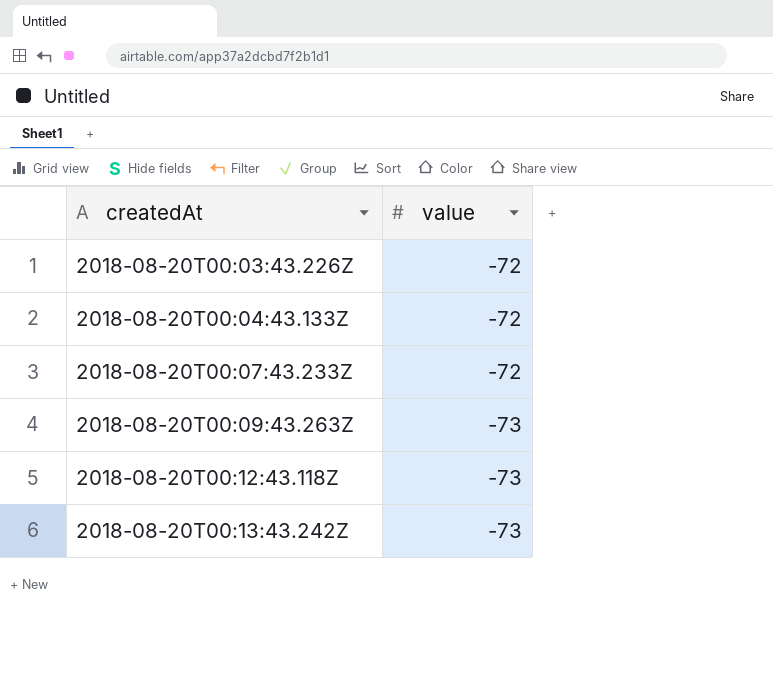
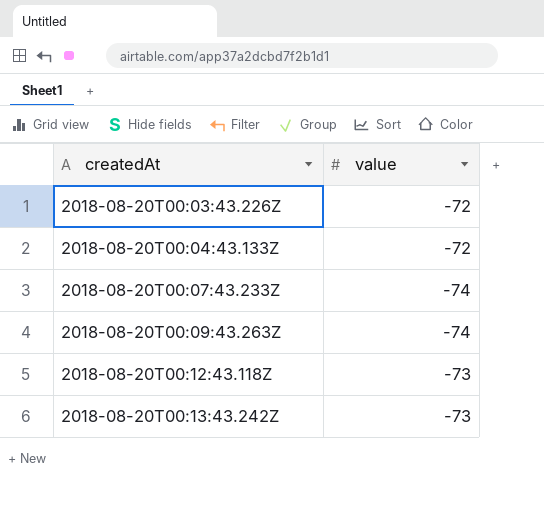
2018-08-20T00:07:43.233Z | value: -72 -> -74
2018-08-20T00:09:43.263Z | value: -73 -> -74

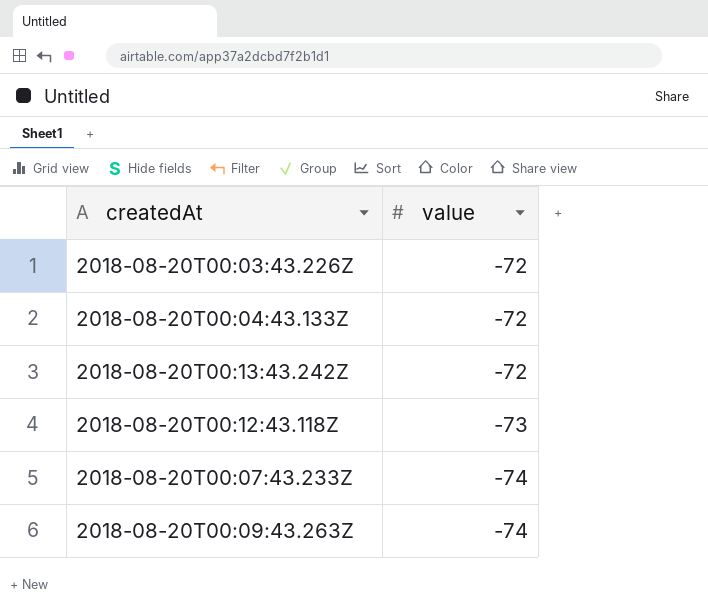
row order: createdAt ascending -> value descending
2018-08-20T00:13:43.242Z | value: -73 -> -72

